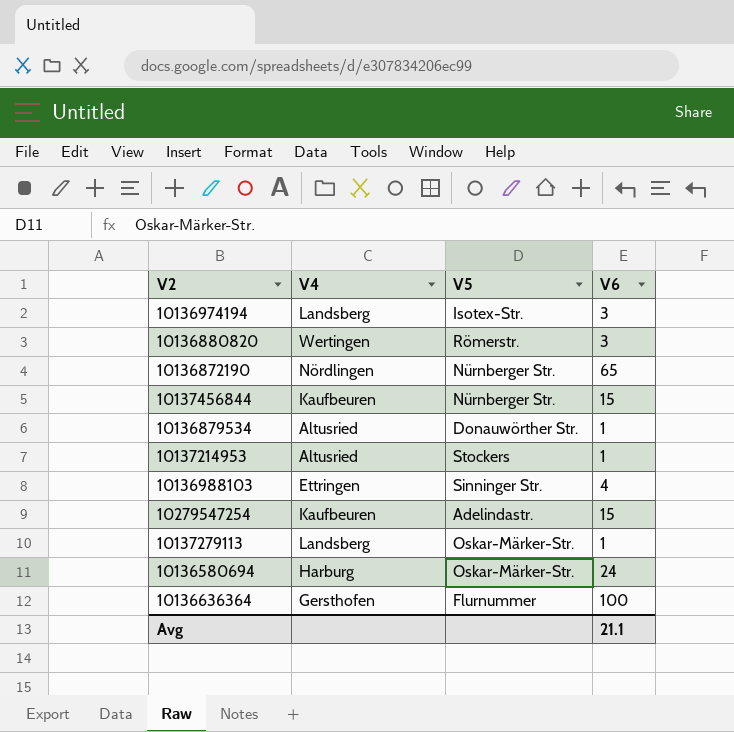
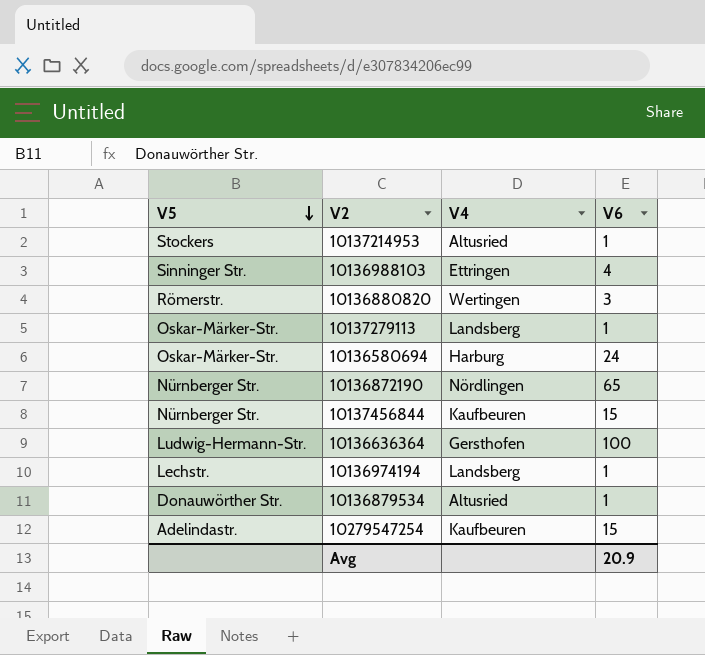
row order: none -> V5 descending
column V5 | position: 3 -> 1
10136636364 | V5: Flurnummer -> Ludwig-Hermann-Str.
10136974194 | V5: Isotex-Str. -> Lechstr.
10136974194 | V6: 3 -> 1
Avg | V6: 21.1 -> 20.9

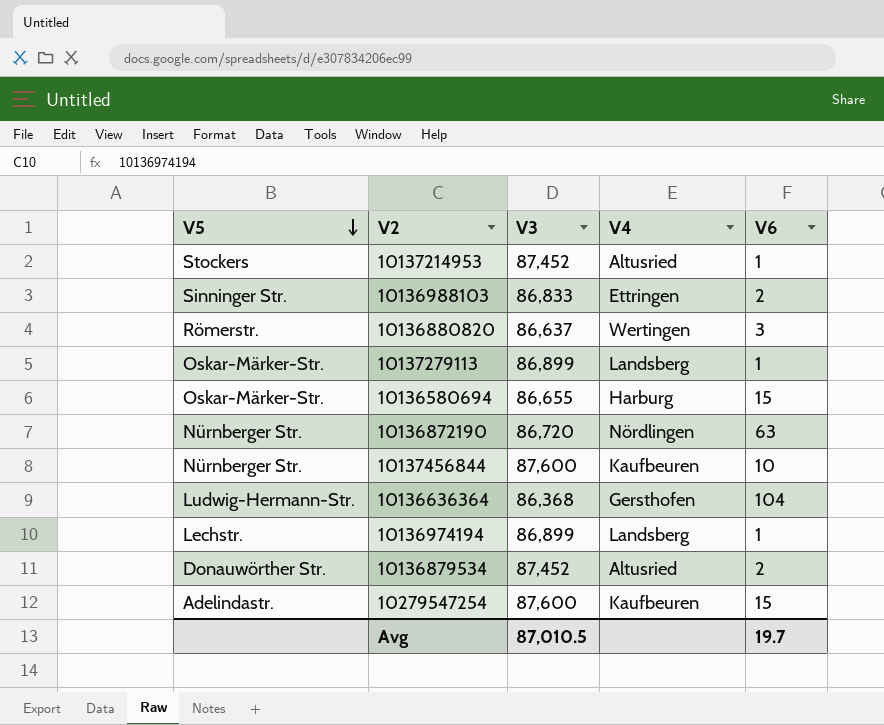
column V3 | position: none -> 3
10136988103 | V6: 4 -> 2
10136580694 | V6: 24 -> 15
10136872190 | V6: 65 -> 63
10137456844 | V6: 15 -> 10
10136636364 | V6: 100 -> 104
10136879534 | V6: 1 -> 2
Avg | V6: 20.9 -> 19.7

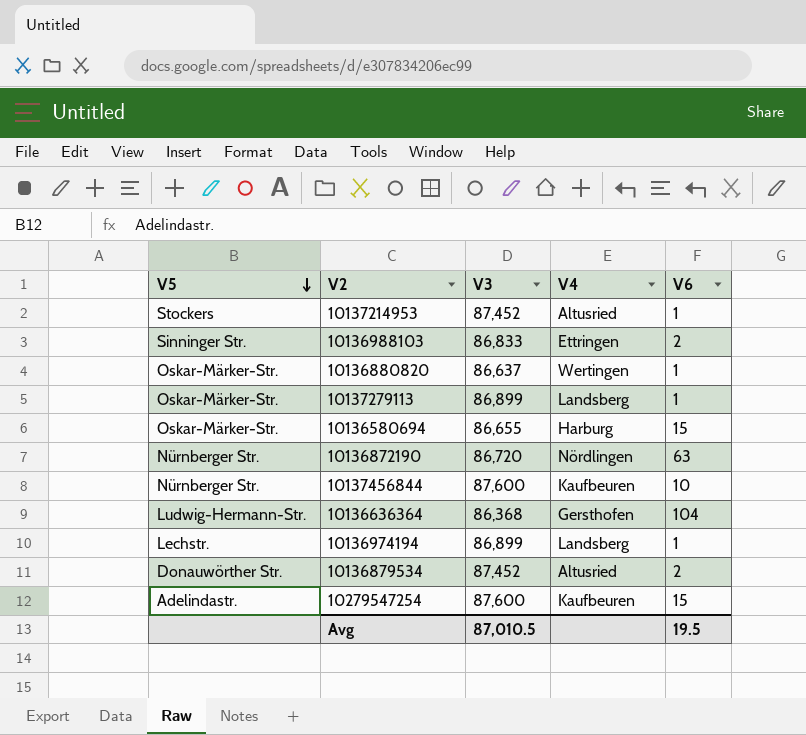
10136880820 | V5: Römerstr. -> Oskar-Märker-Str.
10136880820 | V6: 3 -> 1
Avg | V6: 19.7 -> 19.5

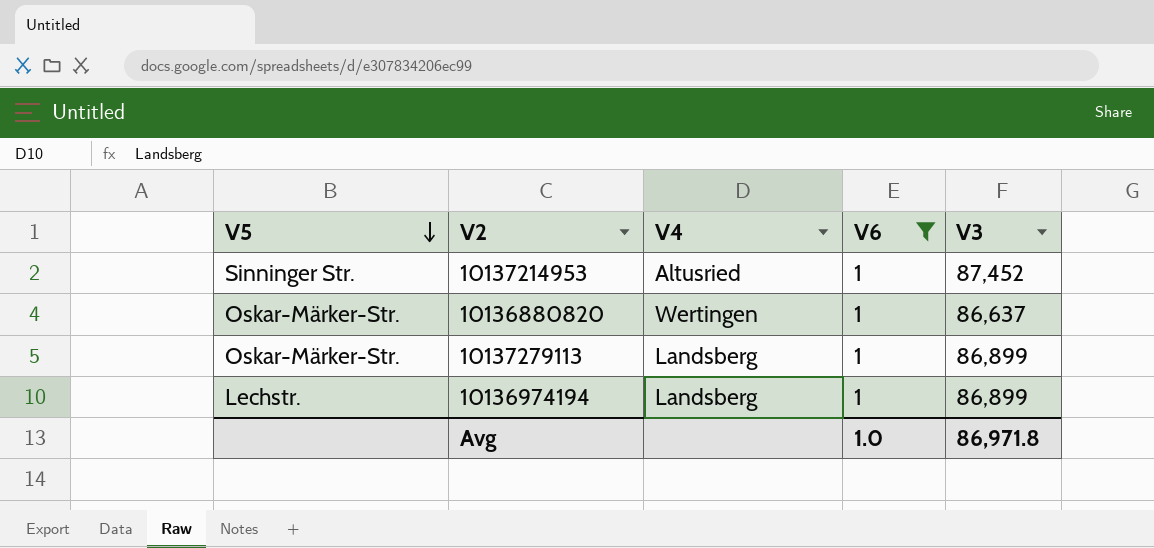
filter: none -> V6 = 1
column V3 | position: 3 -> 5
10137214953 | V5: Stockers -> Sinninger Str.
Avg | V6: 19.5 -> 1.0
Avg | V3: 87,010.5 -> 86,971.8

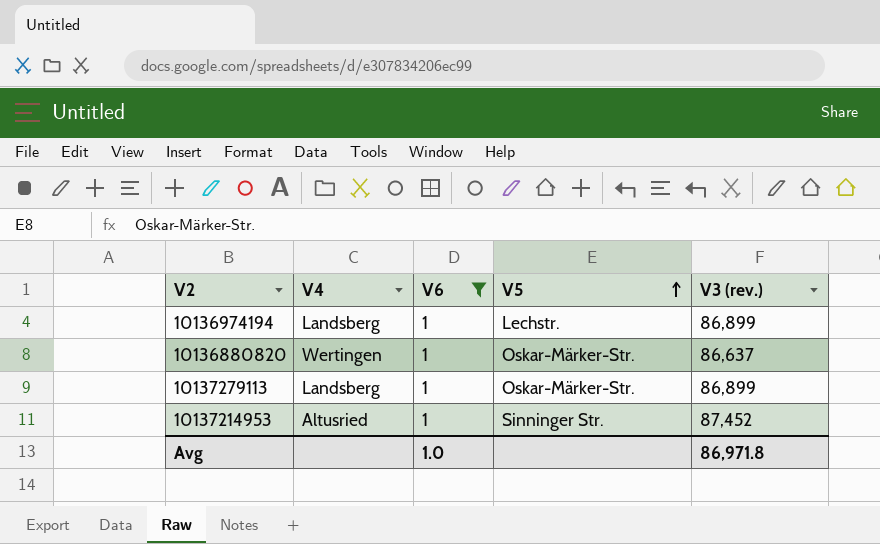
row order: V5 descending -> V5 ascending
column V5 | position: 1 -> 4
column name: V3 -> V3 (rev.)

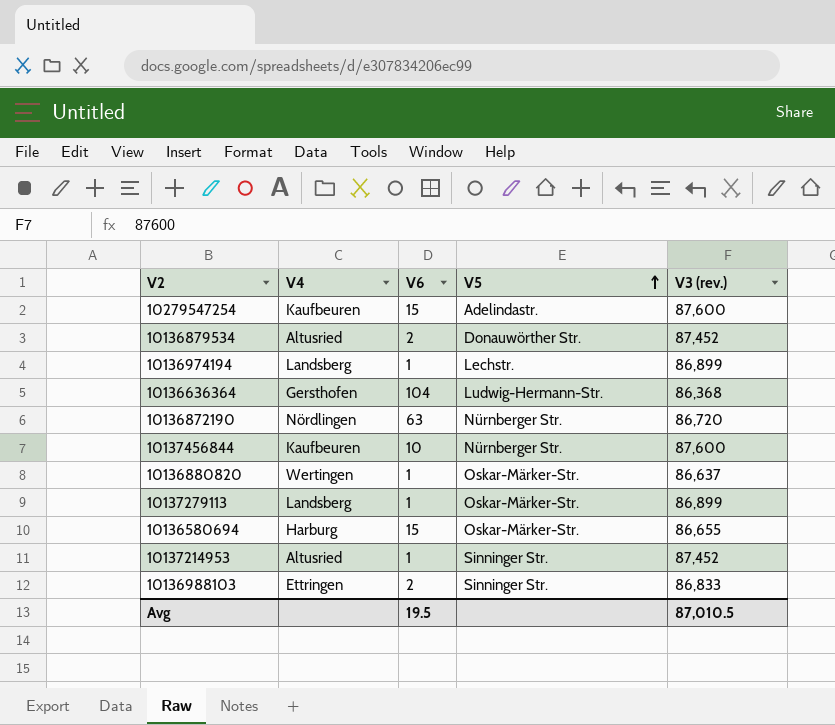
filter: V6 = 1 -> none
Avg | V6: 1.0 -> 19.5
Avg | V3 (rev.): 86,971.8 -> 87,010.5

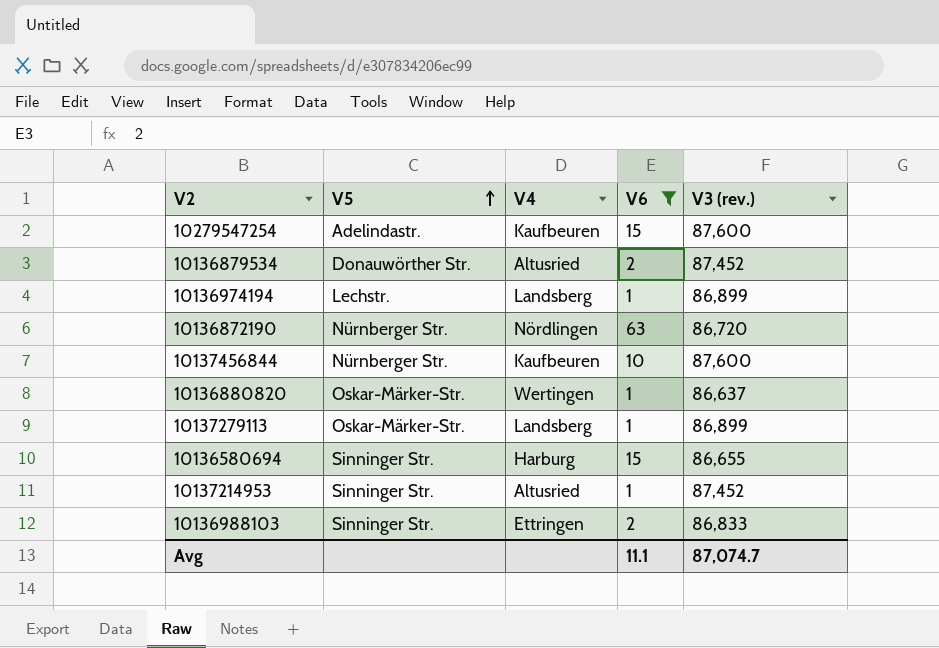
filter: none -> V6 != 104
column V5 | position: 4 -> 2
10136580694 | V5: Oskar-Märker-Str. -> Sinninger Str.
Avg | V6: 19.5 -> 11.1
Avg | V3 (rev.): 87,010.5 -> 87,074.7

